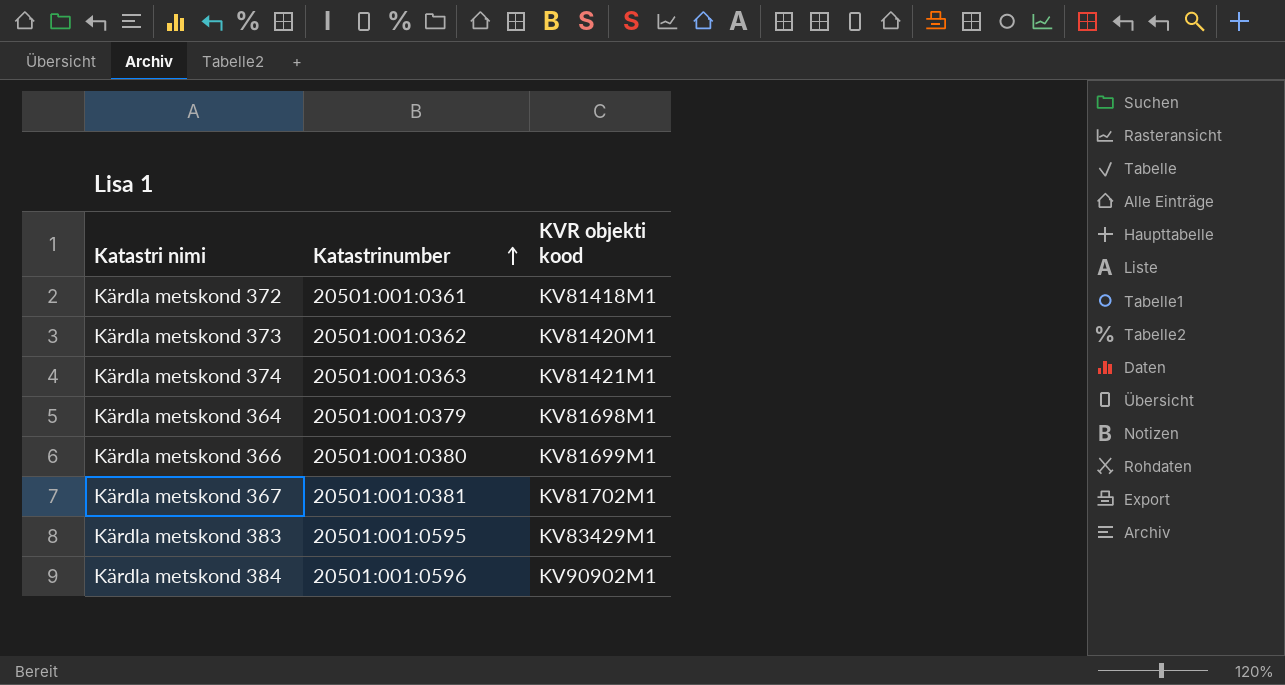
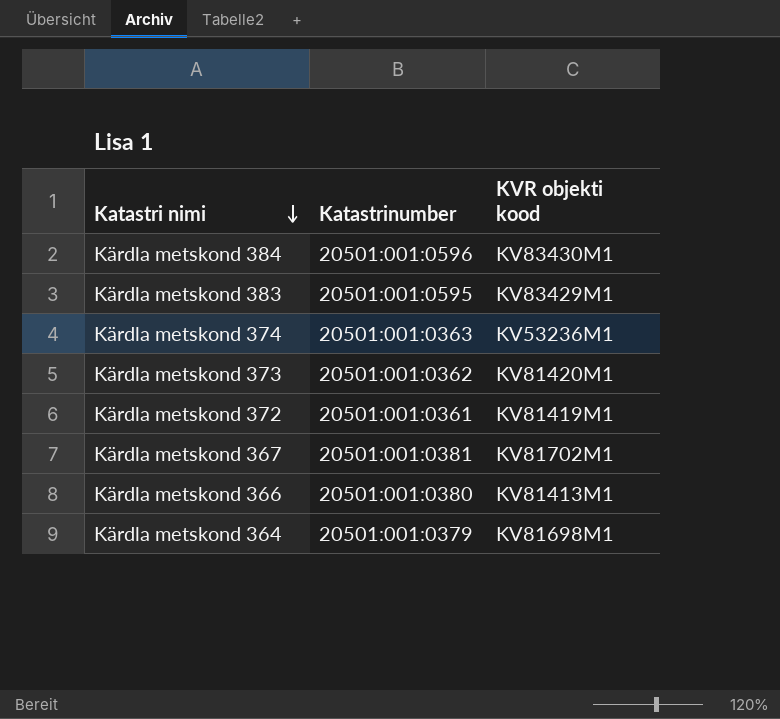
row order: Katastrinumber ascending -> Katastri nimi descending
Kärdla metskond 384 | KVR objekti kood: KV90902M1 -> KV83430M1
Kärdla metskond 374 | KVR objekti kood: KV81421M1 -> KV53236M1
Kärdla metskond 372 | KVR objekti kood: KV81418M1 -> KV81419M1
Kärdla metskond 366 | KVR objekti kood: KV81699M1 -> KV81413M1

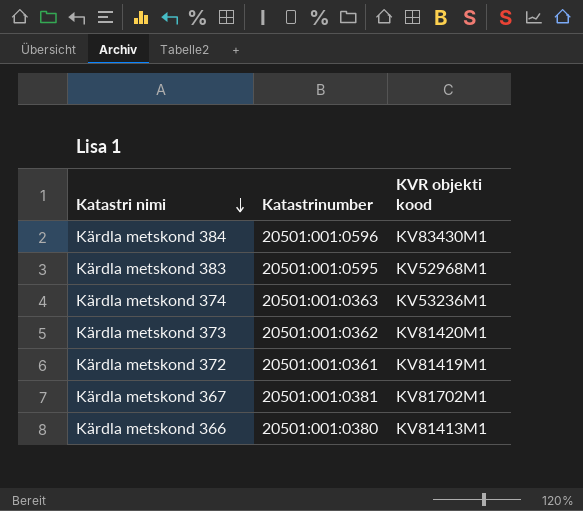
row Kärdla metskond 364: 20501:001:0379 | KV81698M1 -> none
Kärdla metskond 383 | KVR objekti kood: KV83429M1 -> KV52968M1

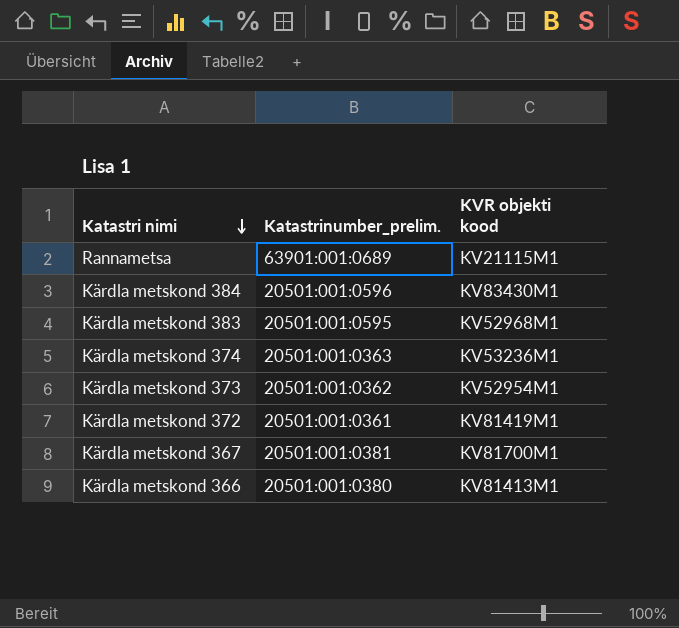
column name: Katastrinumber -> Katastrinumber_prelim.
row Rannametsa: none -> 63901:001:0689 | KV21115M1
Kärdla metskond 373 | KVR objekti kood: KV81420M1 -> KV52954M1
Kärdla metskond 367 | KVR objekti kood: KV81702M1 -> KV81700M1

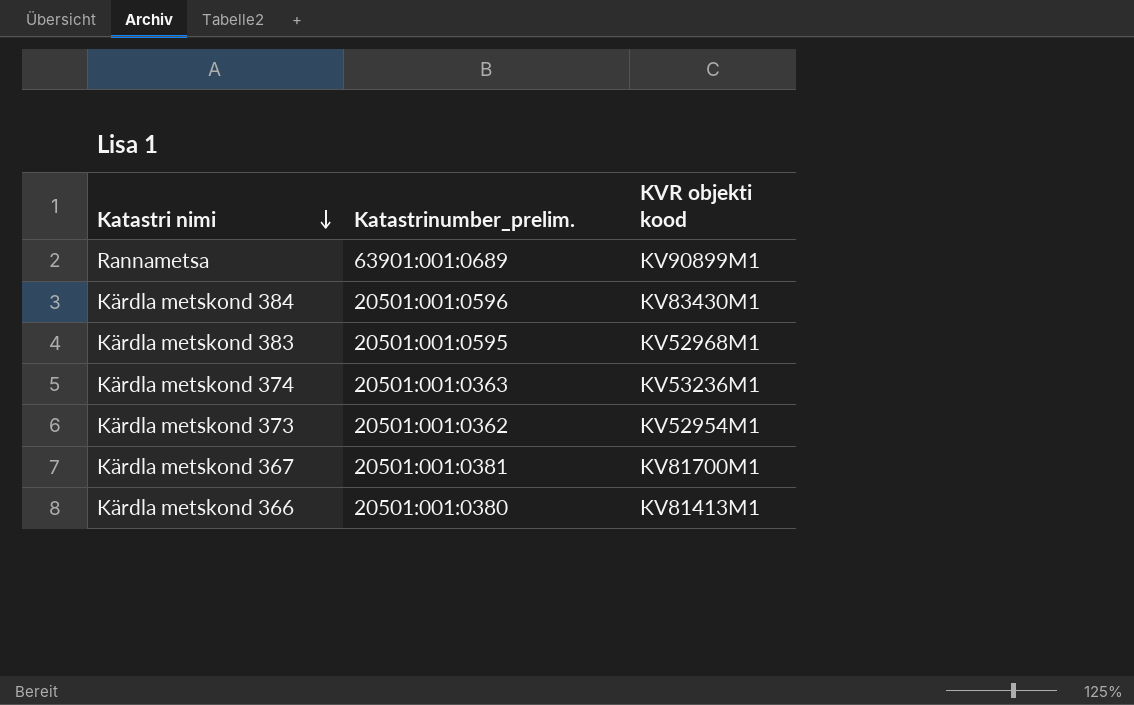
row Kärdla metskond 372: 20501:001:0361 | KV81419M1 -> none
Rannametsa | KVR objekti kood: KV21115M1 -> KV90899M1

